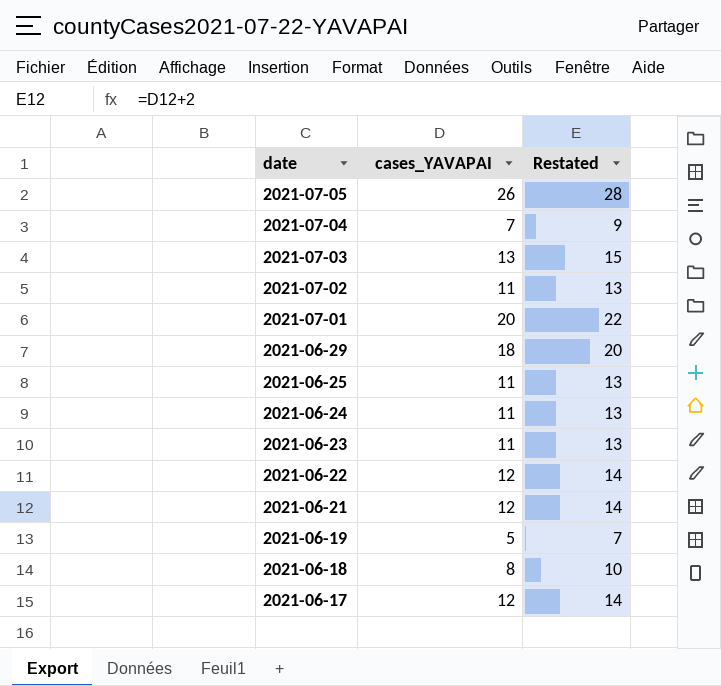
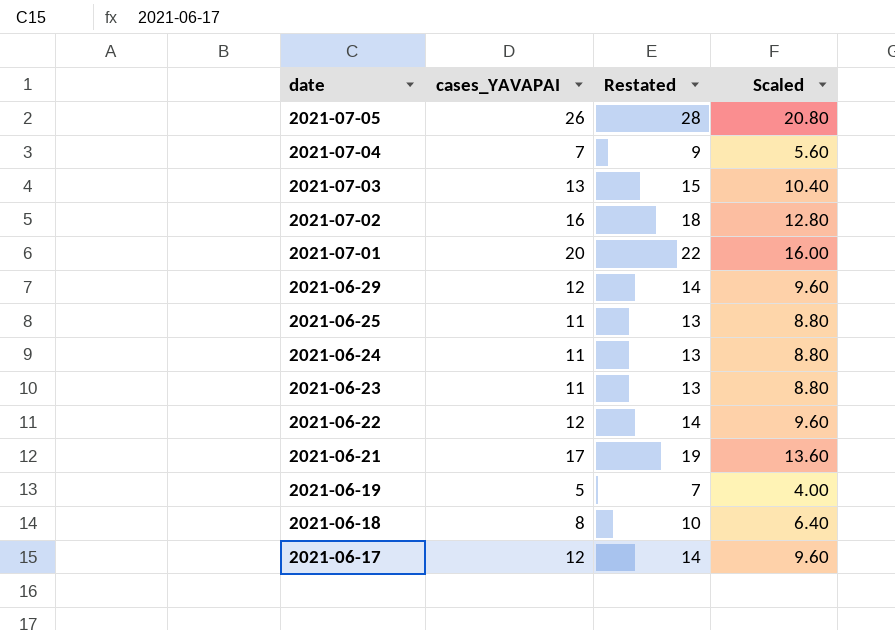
column Scaled | formula: none -> [cases_YAVAPAI] * 0.8
2021-07-02 | cases_YAVAPAI: 11 -> 16
2021-07-02 | Restated: 13 -> 18
2021-06-29 | cases_YAVAPAI: 18 -> 12
2021-06-29 | Restated: 20 -> 14
2021-06-21 | cases_YAVAPAI: 12 -> 17
2021-06-21 | Restated: 14 -> 19

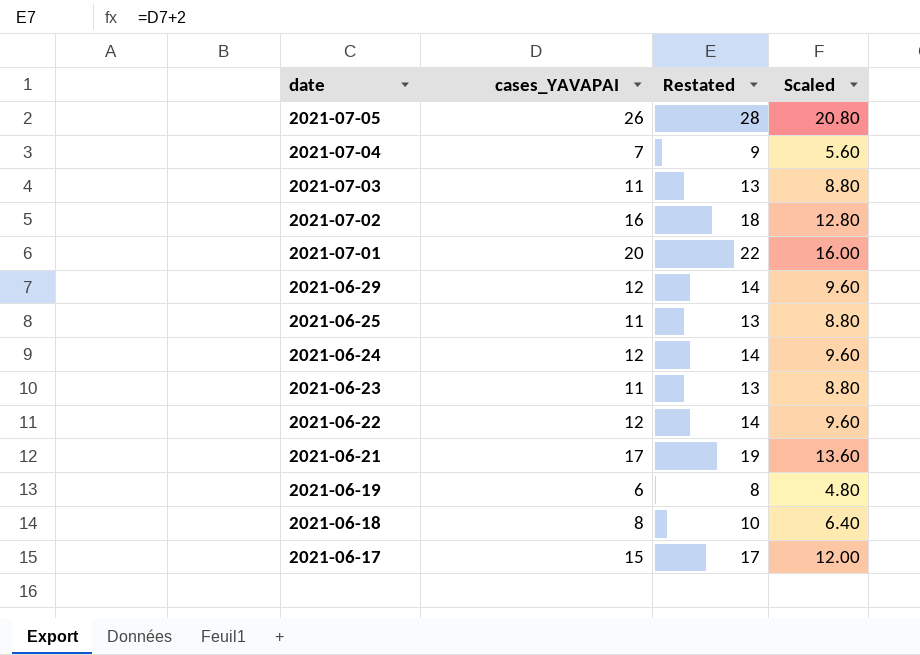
2021-07-03 | cases_YAVAPAI: 13 -> 11
2021-07-03 | Restated: 15 -> 13
2021-07-03 | Scaled: 10.40 -> 8.80
2021-06-24 | cases_YAVAPAI: 11 -> 12
2021-06-24 | Restated: 13 -> 14
2021-06-24 | Scaled: 8.80 -> 9.60
2021-06-19 | cases_YAVAPAI: 5 -> 6
2021-06-19 | Restated: 7 -> 8
2021-06-19 | Scaled: 4.00 -> 4.80
2021-06-17 | cases_YAVAPAI: 12 -> 15
2021-06-17 | Restated: 14 -> 17
2021-06-17 | Scaled: 9.60 -> 12.00

